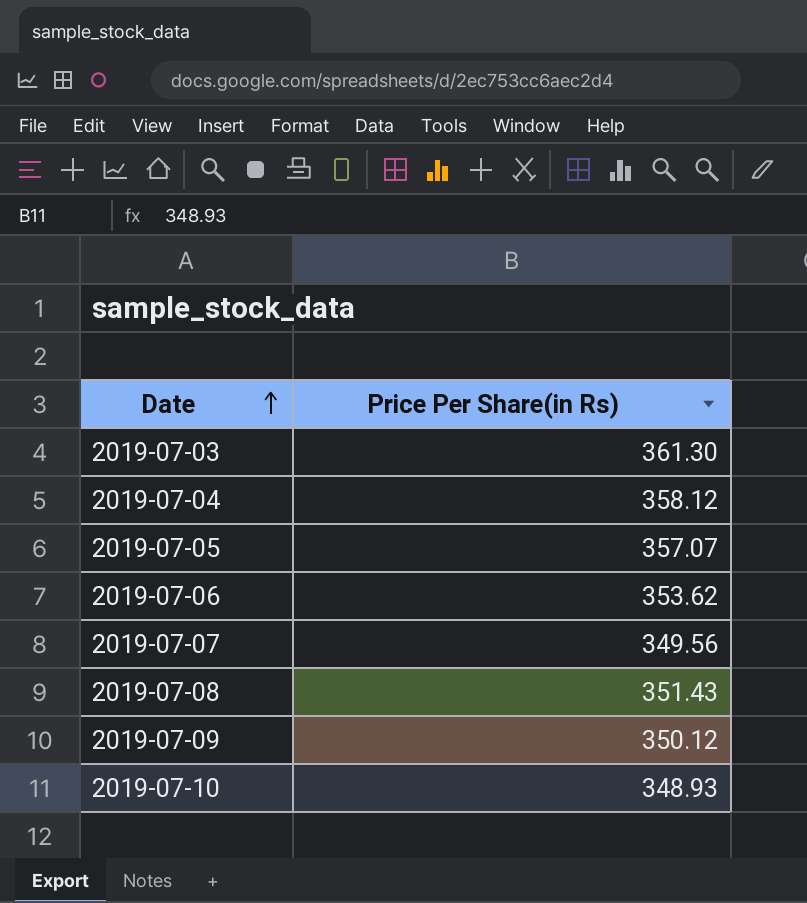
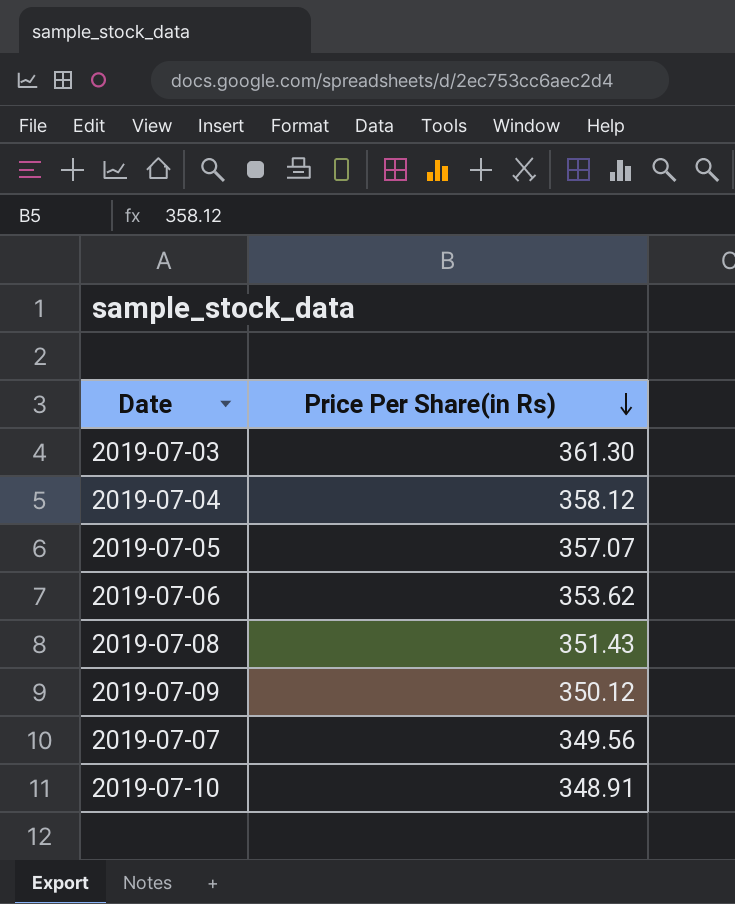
row order: Date ascending -> Price Per Share(in Rs) descending
2019-07-10 | Price Per Share(in Rs): 348.93 -> 348.91

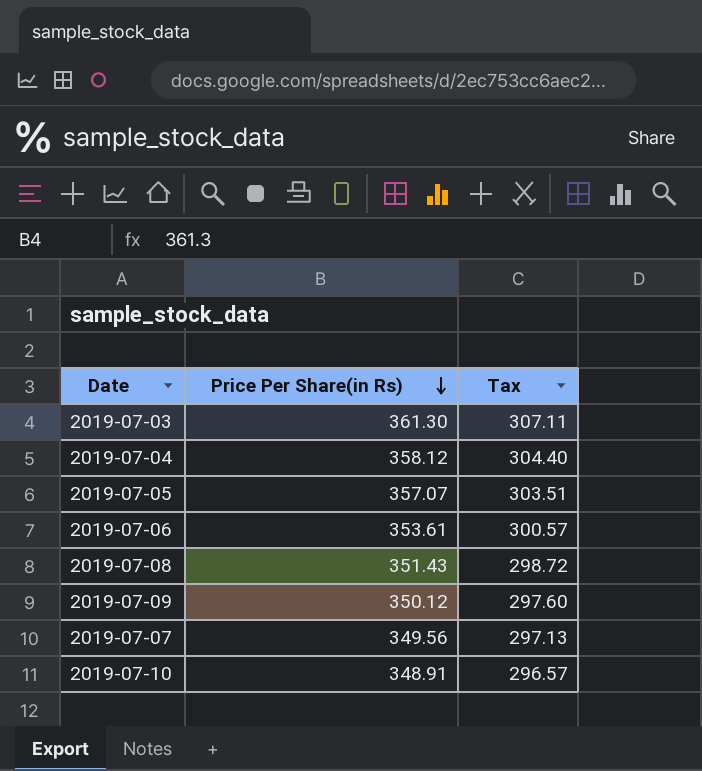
column Tax | formula: none -> [Price Per Share(in Rs)] * 0.85
2019-07-06 | Price Per Share(in Rs): 353.62 -> 353.61

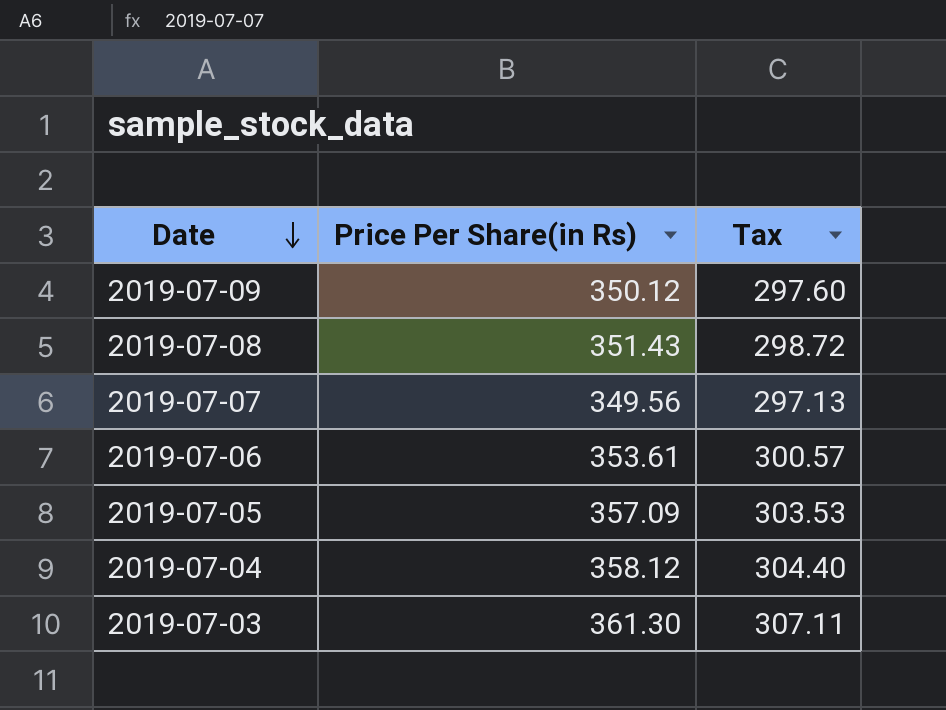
row order: Price Per Share(in Rs) descending -> Date descending
row 2019-07-10: 348.91 | 296.57 -> none
2019-07-05 | Price Per Share(in Rs): 357.07 -> 357.09
2019-07-05 | Tax: 303.51 -> 303.53

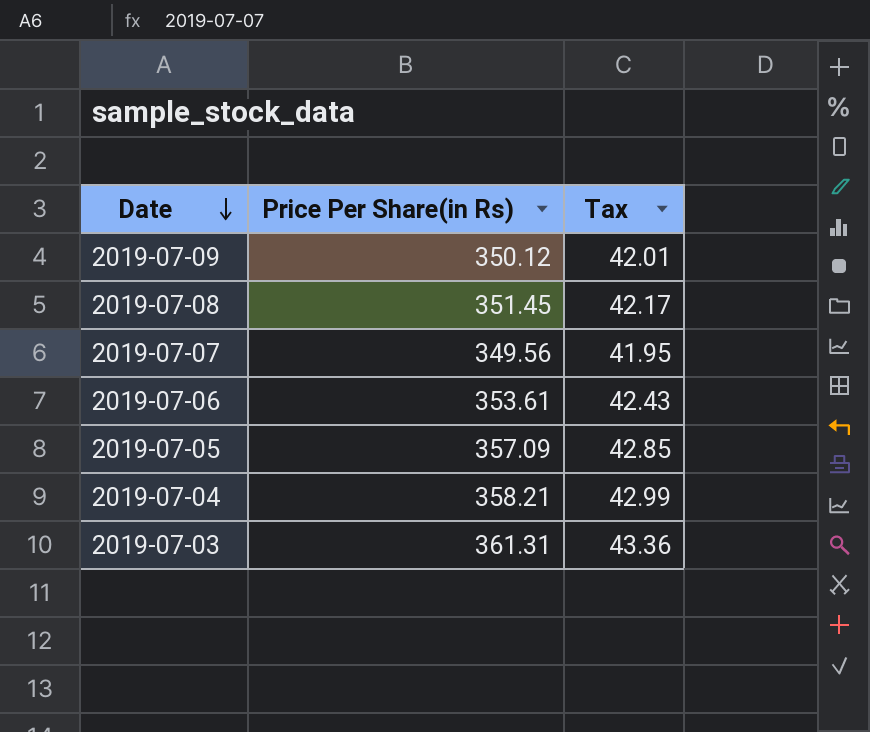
column Tax | formula: [Price Per Share(in Rs)] * 0.85 -> [Price Per Share(in Rs)] * 0.12
2019-07-08 | Price Per Share(in Rs): 351.43 -> 351.45
2019-07-04 | Price Per Share(in Rs): 358.12 -> 358.21
2019-07-03 | Price Per Share(in Rs): 361.30 -> 361.31

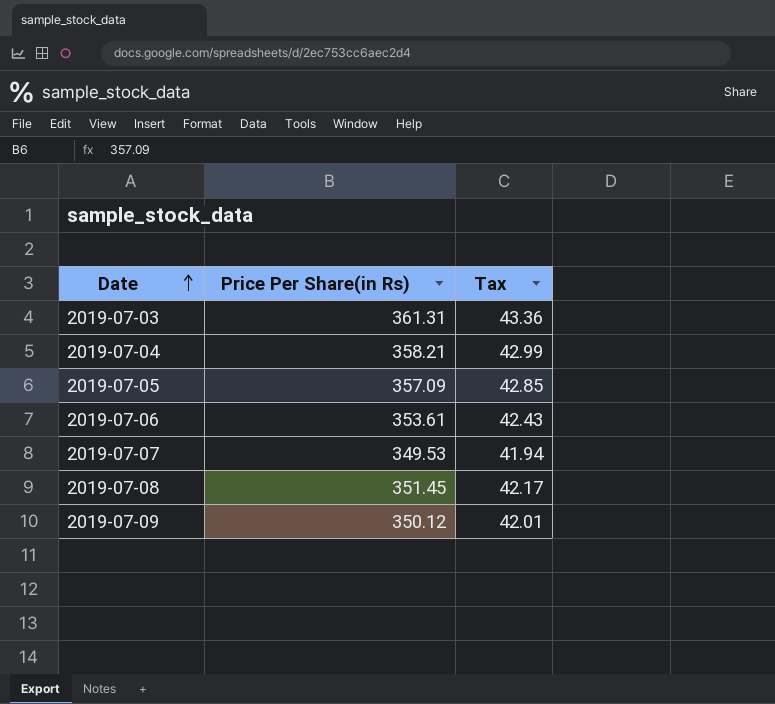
row order: Date descending -> Date ascending
2019-07-07 | Price Per Share(in Rs): 349.56 -> 349.53
2019-07-07 | Tax: 41.95 -> 41.94

